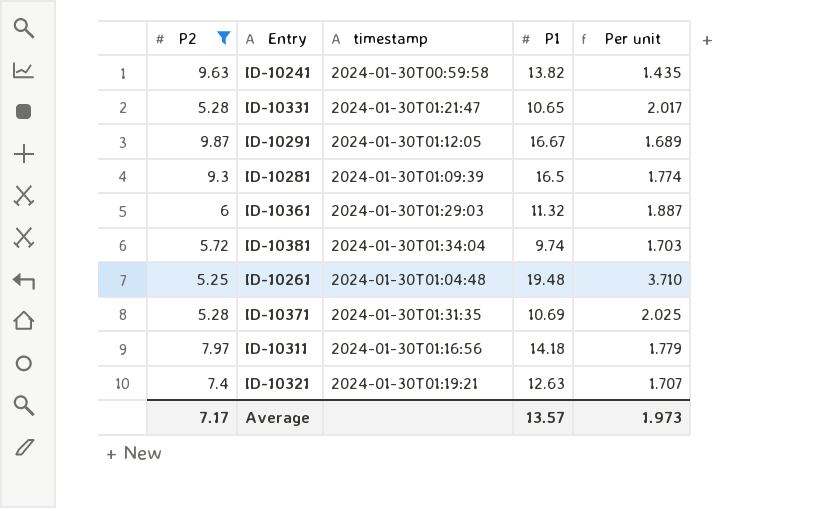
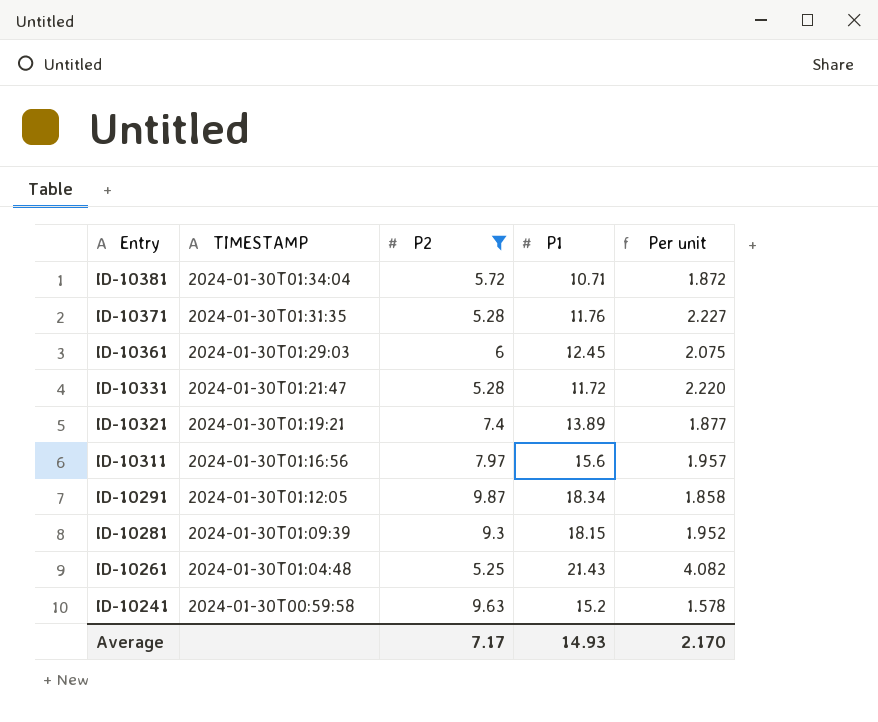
row order: none -> Entry descending
column name: timestamp -> TIMESTAMP
column P2 | position: 1 -> 3
ID-10381 | P1: 9.74 -> 10.71
ID-10381 | Per unit: 1.703 -> 1.872
ID-10371 | P1: 10.69 -> 11.76
ID-10371 | Per unit: 2.025 -> 2.227
ID-10361 | P1: 11.32 -> 12.45
ID-10361 | Per unit: 1.887 -> 2.075
ID-10331 | P1: 10.65 -> 11.72
ID-10331 | Per unit: 2.017 -> 2.220
ID-10321 | P1: 12.63 -> 13.89
ID-10321 | Per unit: 1.707 -> 1.877
ID-10311 | P1: 14.18 -> 15.6
ID-10311 | Per unit: 1.779 -> 1.957
ID-10291 | P1: 16.67 -> 18.34
ID-10291 | Per unit: 1.689 -> 1.858
ID-10281 | P1: 16.5 -> 18.15
ID-10281 | Per unit: 1.774 -> 1.952
ID-10261 | P1: 19.48 -> 21.43
ID-10261 | Per unit: 3.710 -> 4.082
ID-10241 | P1: 13.82 -> 15.2
ID-10241 | Per unit: 1.435 -> 1.578
Average | P1: 13.57 -> 14.93
Average | Per unit: 1.973 -> 2.170

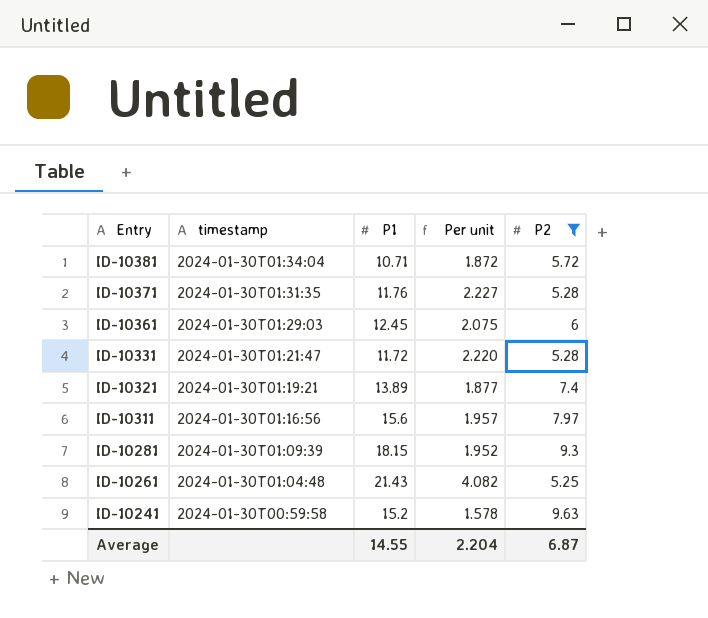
column name: TIMESTAMP -> timestamp
column P2 | position: 3 -> 5
row ID-10291: 2024-01-30T01:12:05 | 9.87 | 18.34 | 1.858 -> none
Average | P1: 14.93 -> 14.55
Average | Per unit: 2.170 -> 2.204
Average | P2: 7.17 -> 6.87

